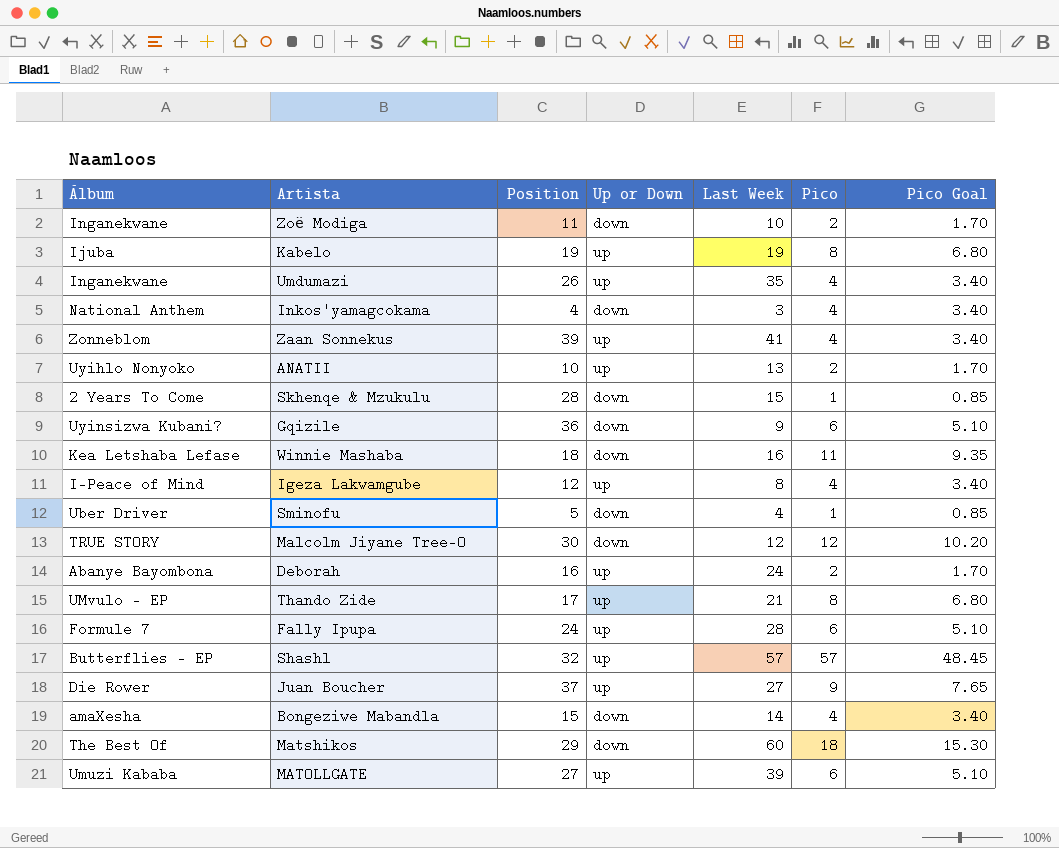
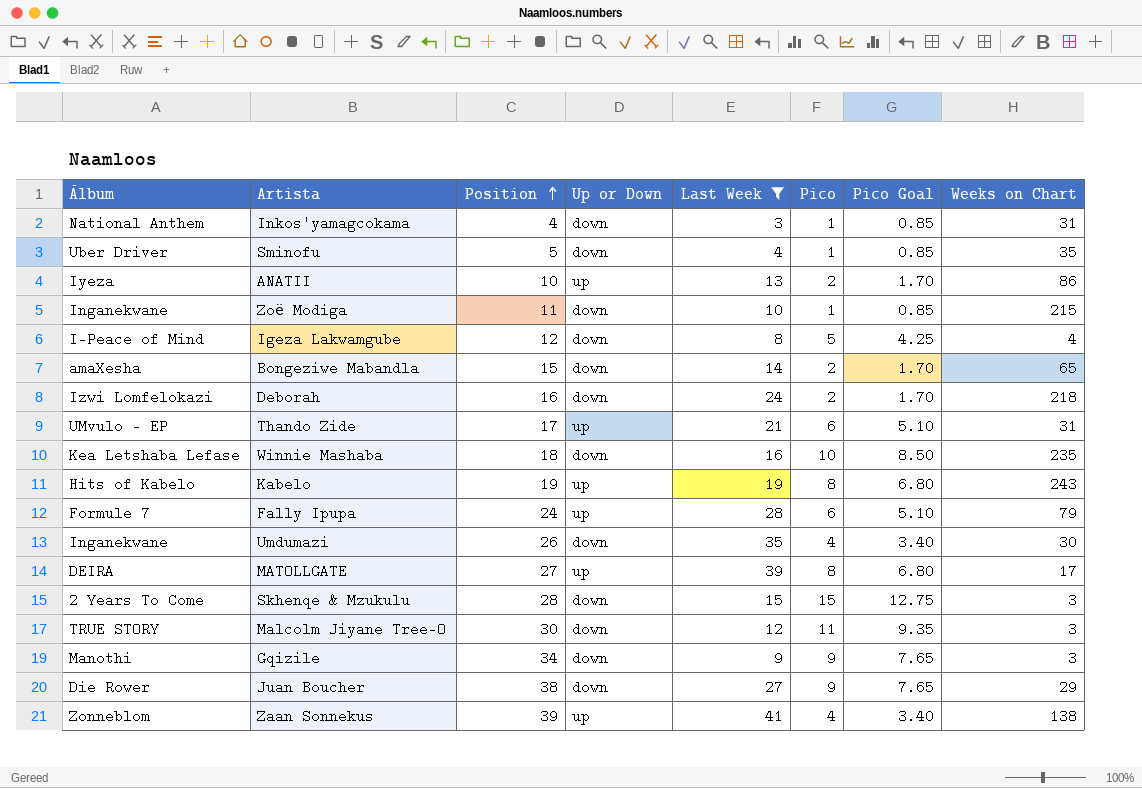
filter: none -> Last Week <= 41
row order: none -> Position ascending
column Weeks on Chart | position: none -> 8
Inkos'yamagcokama | Pico: 4 -> 1
Inkos'yamagcokama | Pico Goal: 3.40 -> 0.85
ANATII | Álbum: Uyihlo Nonyoko -> Iyeza
Zoë Modiga | Pico: 2 -> 1
Zoë Modiga | Pico Goal: 1.70 -> 0.85
Igeza Lakwamgube | Up or Down: up -> down
Igeza Lakwamgube | Pico: 4 -> 5
Igeza Lakwamgube | Pico Goal: 3.40 -> 4.25
Bongeziwe Mabandla | Pico: 4 -> 2
Bongeziwe Mabandla | Pico Goal: 3.40 -> 1.70
Deborah | Álbum: Abanye Bayombona -> Izwi Lomfelokazi
Deborah | Up or Down: up -> down
Thando Zide | Pico: 8 -> 6
Thando Zide | Pico Goal: 6.80 -> 5.10
Winnie Mashaba | Pico: 11 -> 10
Winnie Mashaba | Pico Goal: 9.35 -> 8.50
Kabelo | Álbum: Ijuba -> Hits of Kabelo
Umdumazi | Up or Down: up -> down
MATOLLGATE | Álbum: Umuzi Kababa -> DEIRA
MATOLLGATE | Pico: 6 -> 8
MATOLLGATE | Pico Goal: 5.10 -> 6.80
Skhenqe & Mzukulu | Pico: 1 -> 15
Skhenqe & Mzukulu | Pico Goal: 0.85 -> 12.75
Malcolm Jiyane Tree-O | Pico: 12 -> 11
Malcolm Jiyane Tree-O | Pico Goal: 10.20 -> 9.35
Gqizile | Álbum: Uyinsizwa Kubani? -> Manothi
Gqizile | Position: 36 -> 34
Gqizile | Pico: 6 -> 9
Gqizile | Pico Goal: 5.10 -> 7.65
Juan Boucher | Position: 37 -> 38
Juan Boucher | Up or Down: up -> down

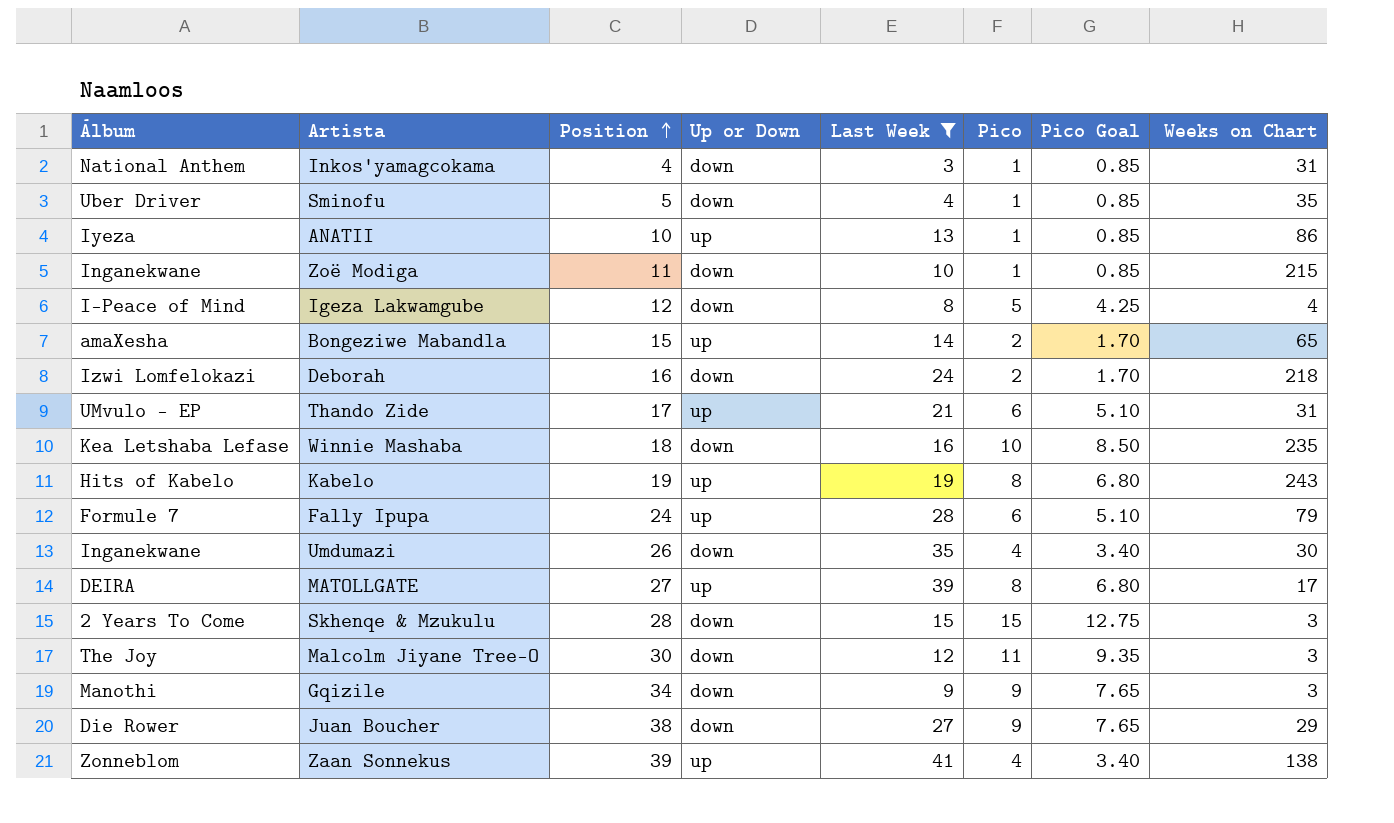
ANATII | Pico: 2 -> 1
ANATII | Pico Goal: 1.70 -> 0.85
Bongeziwe Mabandla | Up or Down: down -> up
Malcolm Jiyane Tree-O | Álbum: TRUE STORY -> The Joy

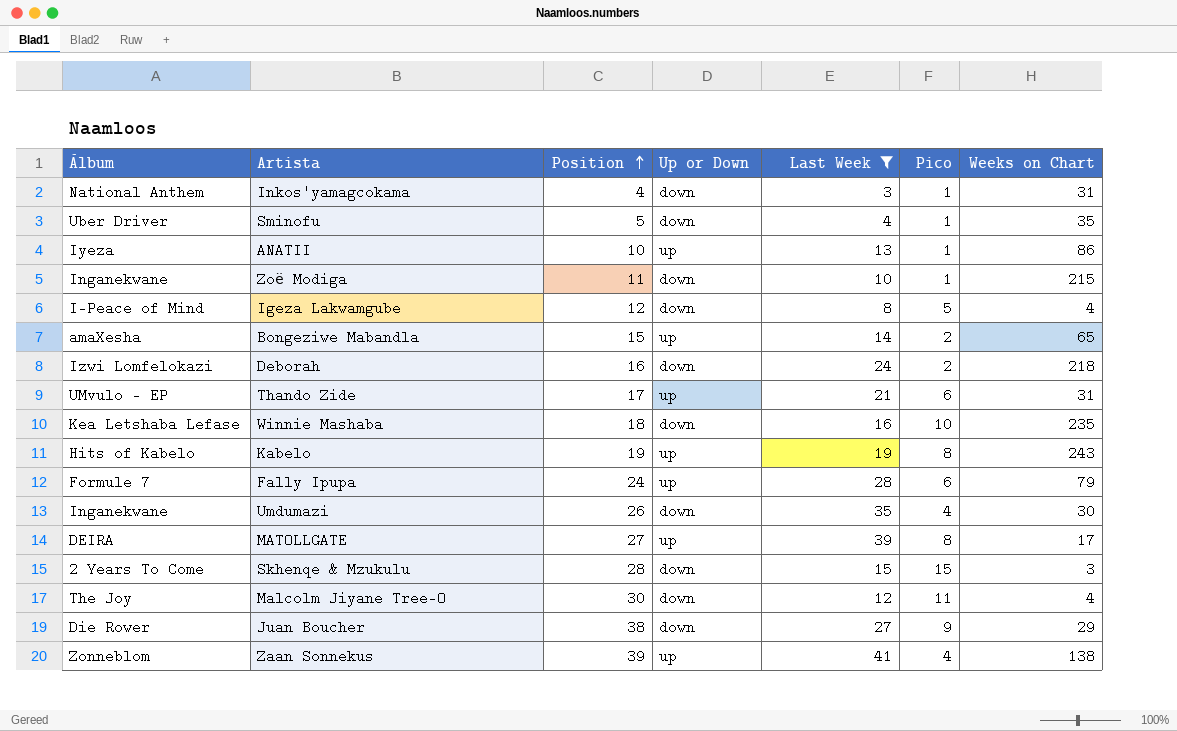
column Pico Goal | formula: [Pico] * 0.85 -> none
row Gqizile: Manothi | 34 | down | 9 | 9 | 7.65 | 3 -> none
Malcolm Jiyane Tree-O | Weeks on Chart: 3 -> 4

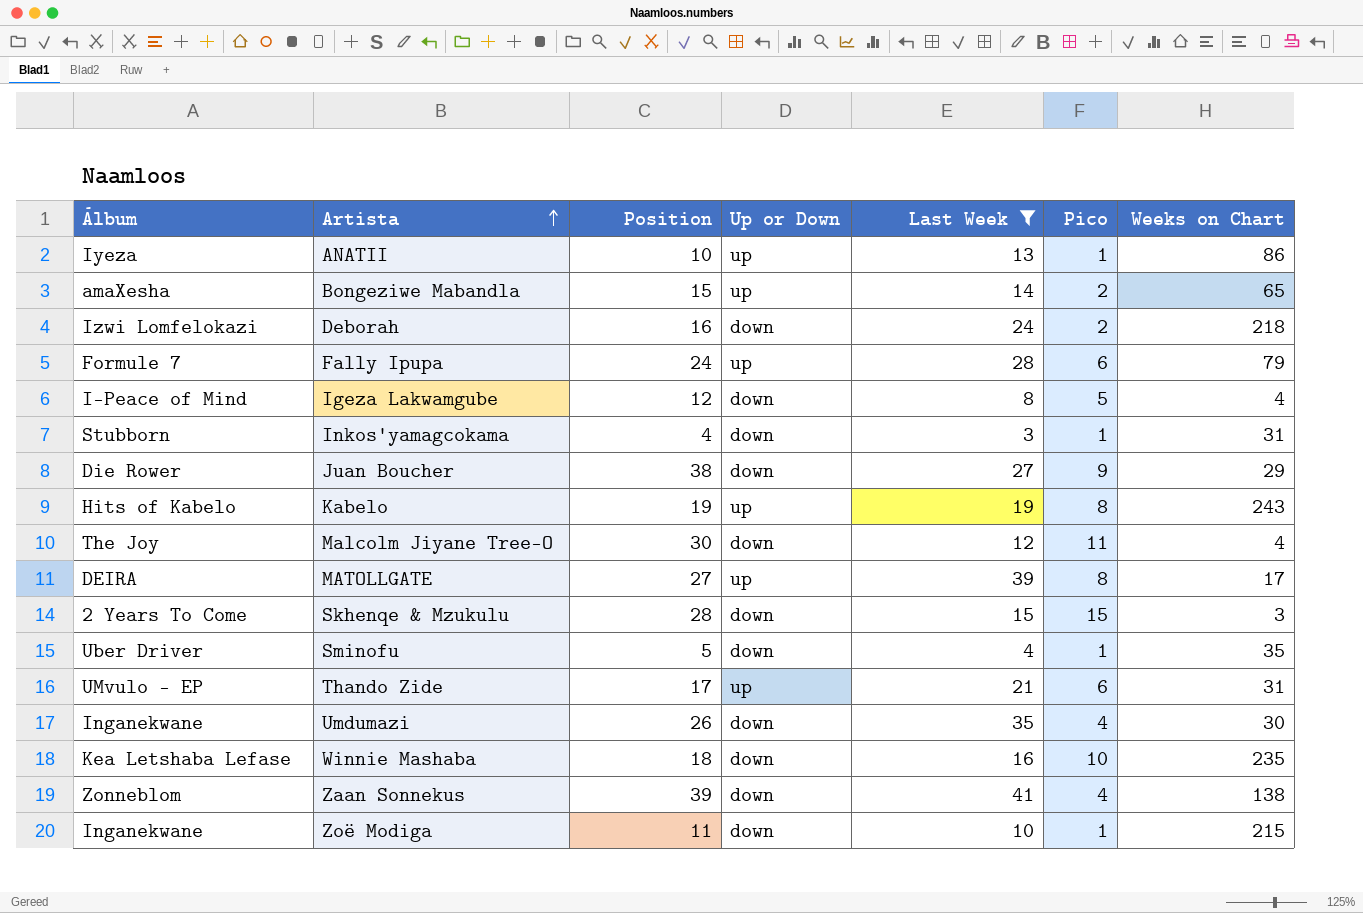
row order: Position ascending -> Artista ascending
Inkos'yamagcokama | Álbum: National Anthem -> Stubborn
Zaan Sonnekus | Up or Down: up -> down

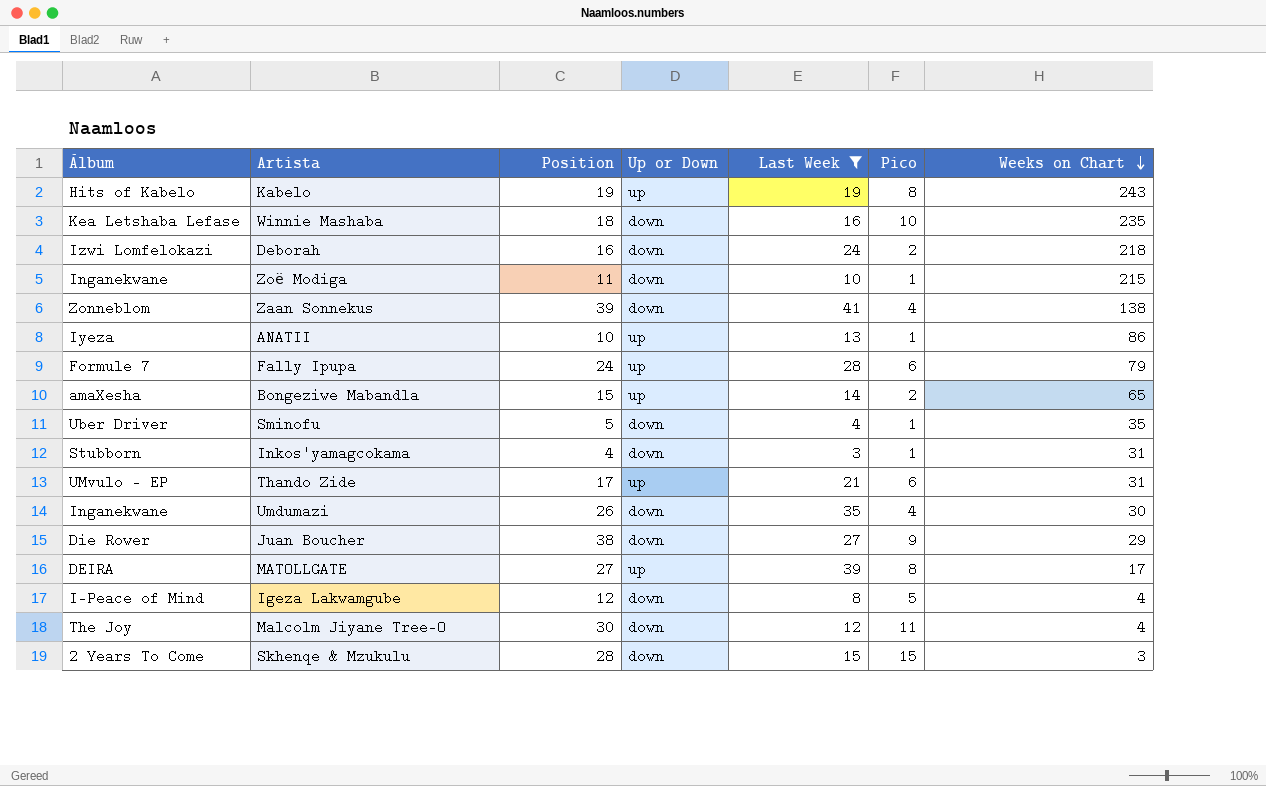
row order: Artista ascending -> Weeks on Chart descending

